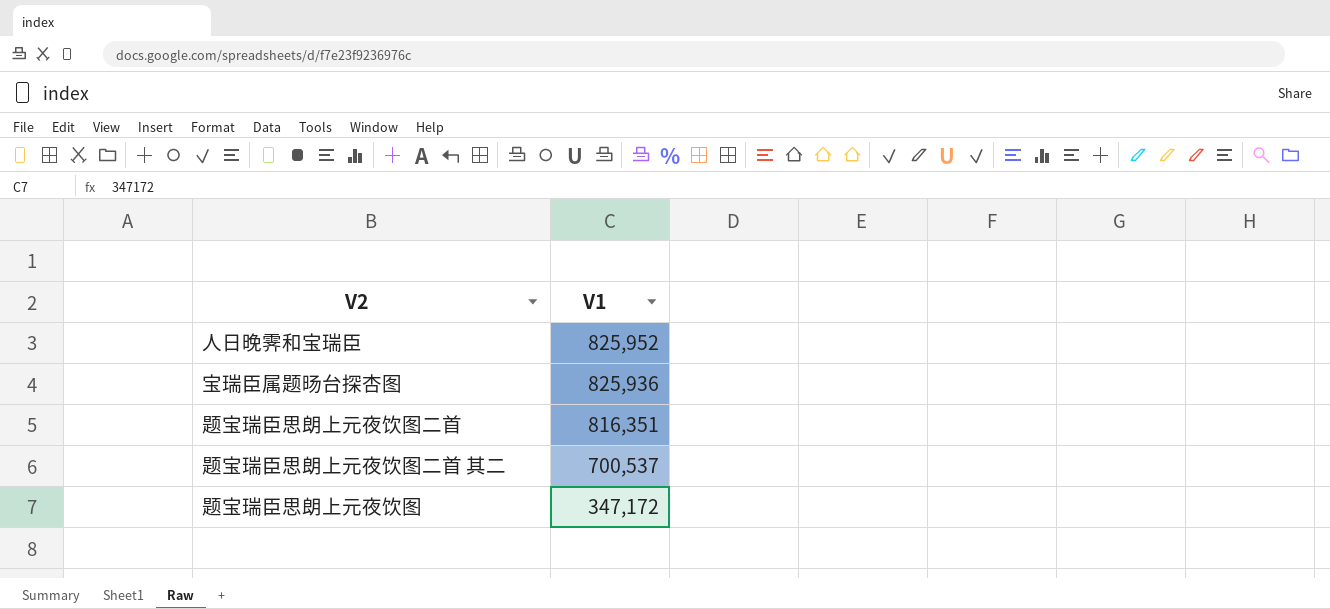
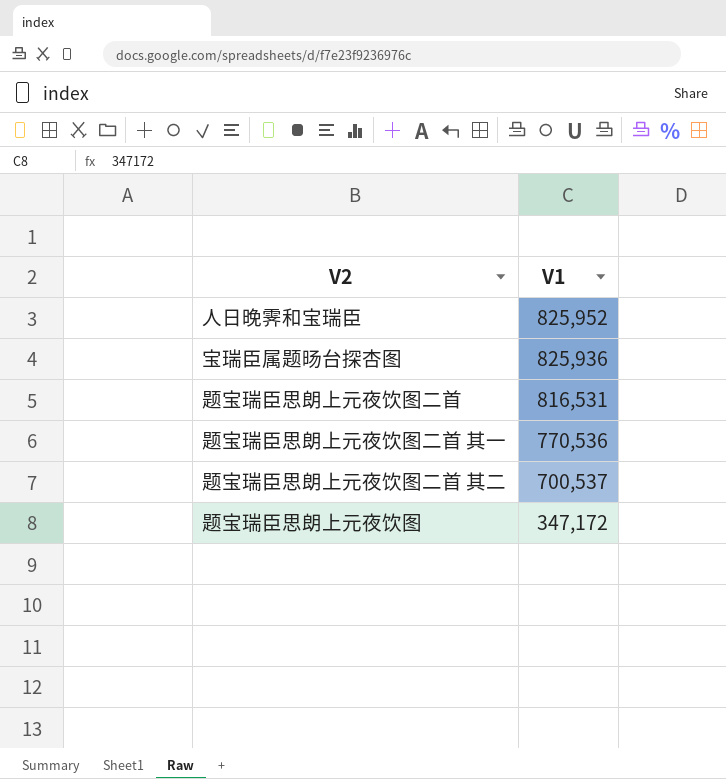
题宝瑞臣思朗上元夜饮图二首 | V1: 816,351 -> 816,531
row 题宝瑞臣思朗上元夜饮图二首 其一: none -> 770,536

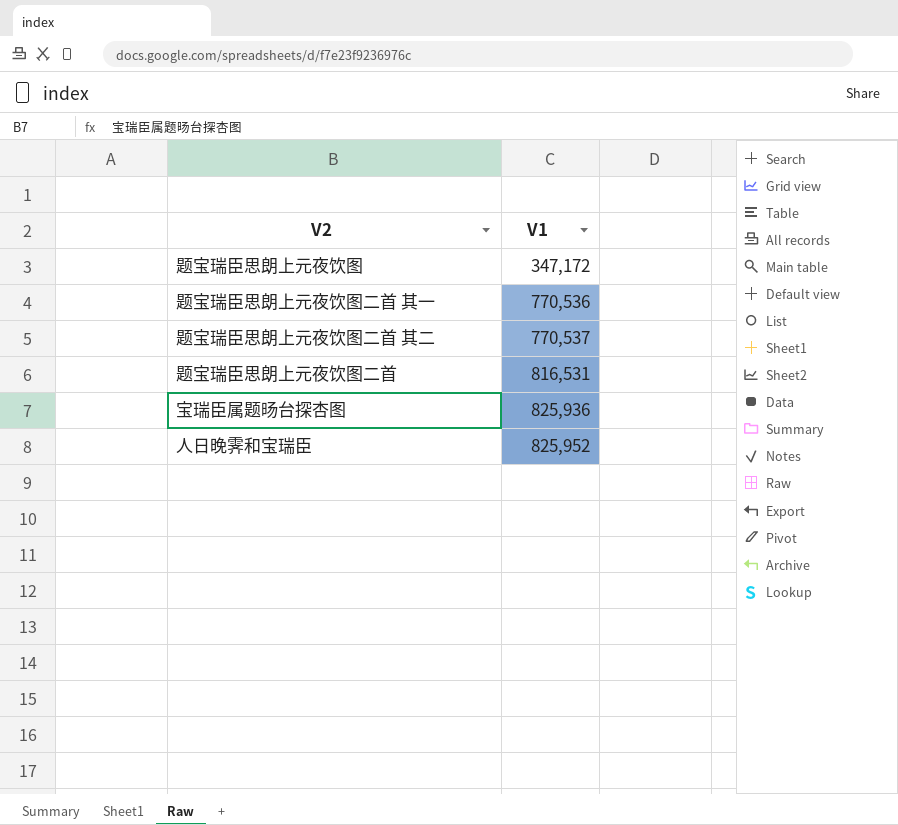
row order: V1 descending -> V1 ascending
题宝瑞臣思朗上元夜饮图二首 其二 | V1: 700,537 -> 770,537

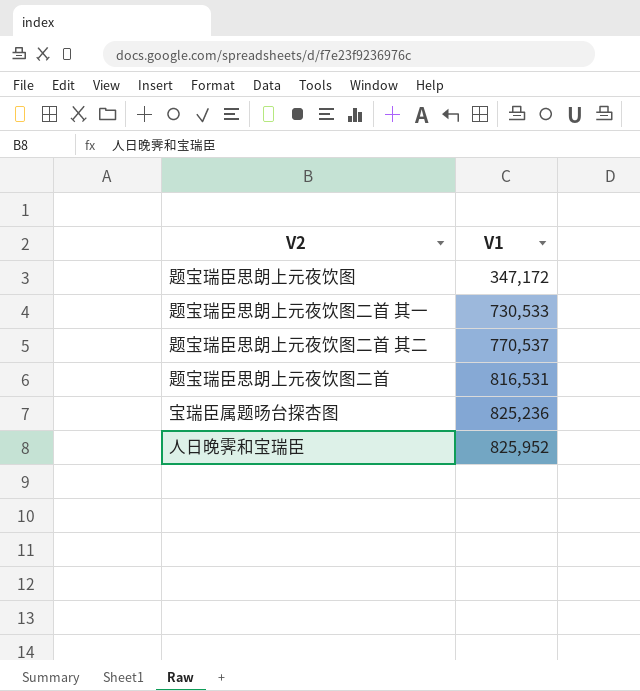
题宝瑞臣思朗上元夜饮图二首 其一 | V1: 770,536 -> 730,533
宝瑞臣属题旸台探杏图 | V1: 825,936 -> 825,236

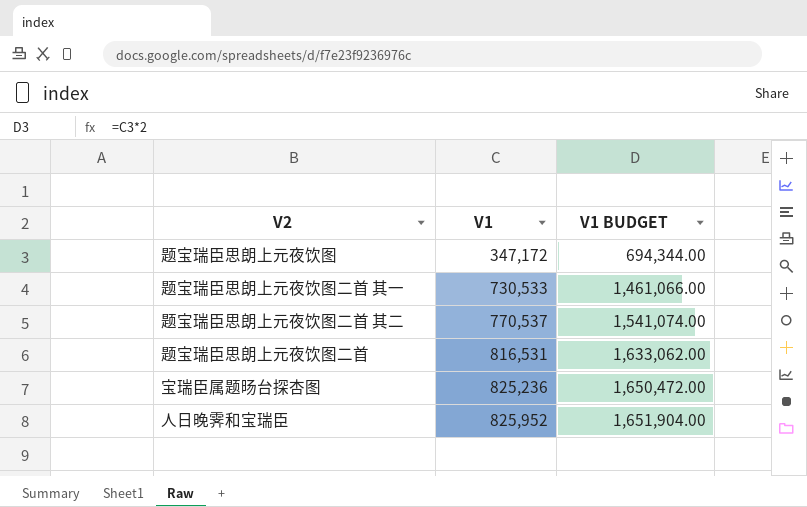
column V1 BUDGET | formula: none -> [V1] * 2

